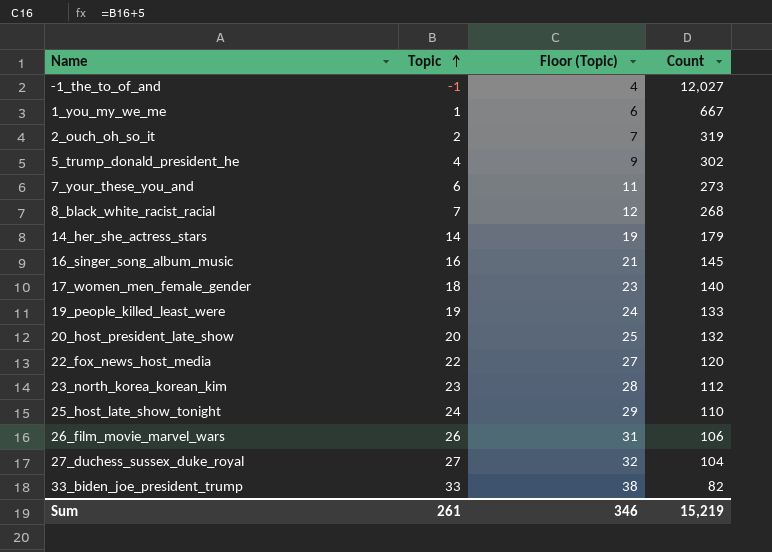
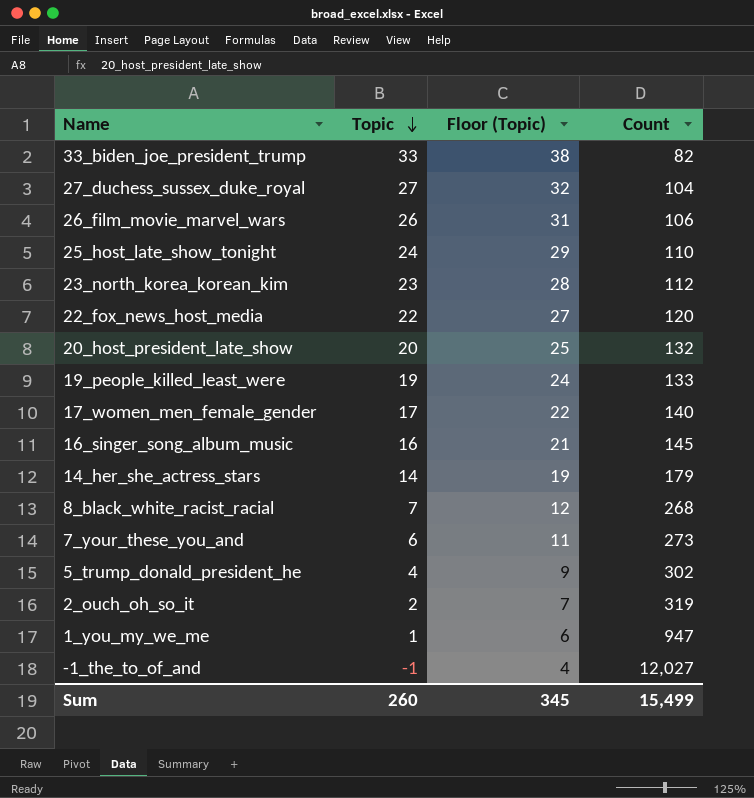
row order: Topic ascending -> Topic descending
17_women_men_female_gender | Topic: 18 -> 17
17_women_men_female_gender | Floor (Topic): 23 -> 22
1_you_my_we_me | Count: 667 -> 947
Sum | Topic: 261 -> 260
Sum | Floor (Topic): 346 -> 345
Sum | Count: 15,219 -> 15,499

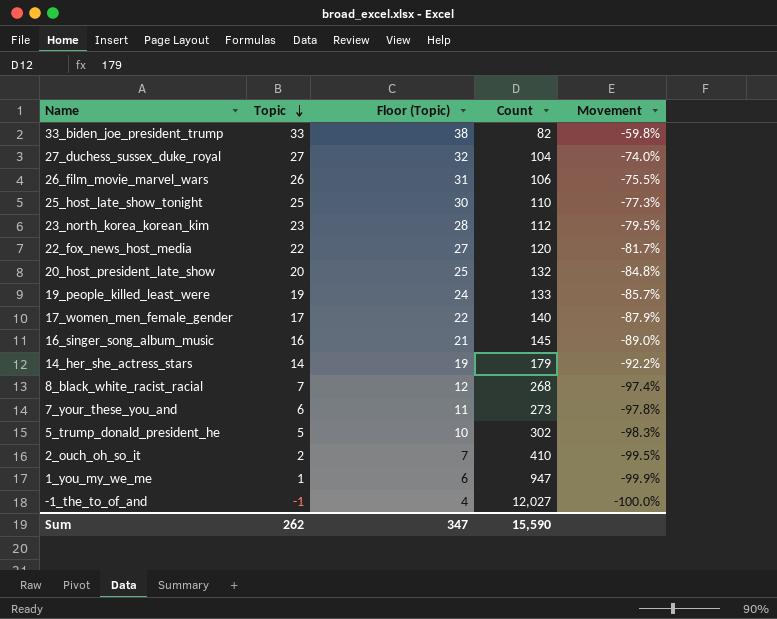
column Movement | formula: none -> ([Topic] - [Count]) / [Count]
25_host_late_show_tonight | Topic: 24 -> 25
25_host_late_show_tonight | Floor (Topic): 29 -> 30
5_trump_donald_president_he | Topic: 4 -> 5
5_trump_donald_president_he | Floor (Topic): 9 -> 10
2_ouch_oh_so_it | Count: 319 -> 410
Sum | Topic: 260 -> 262
Sum | Floor (Topic): 345 -> 347
Sum | Count: 15,499 -> 15,590

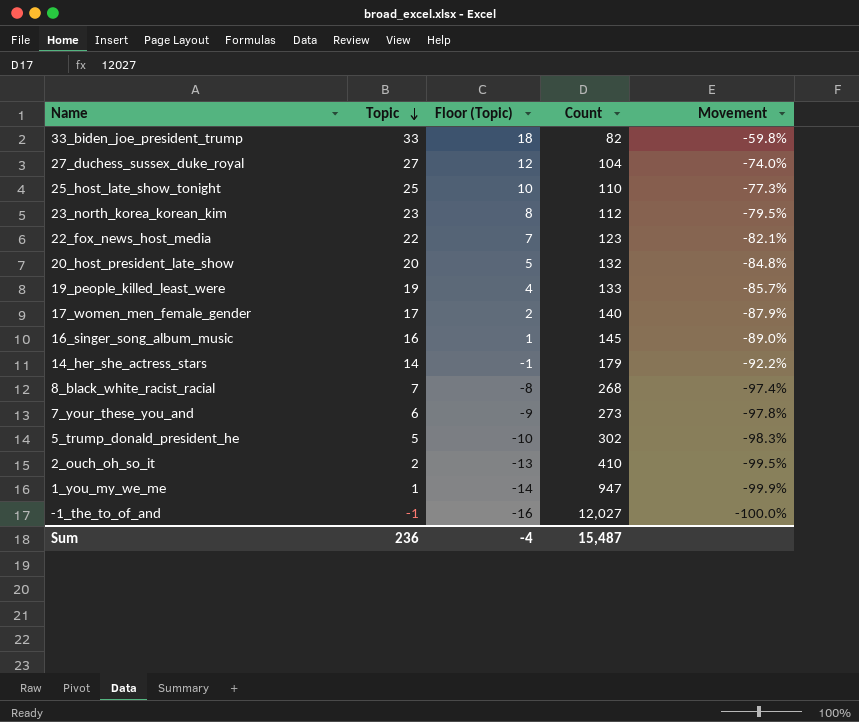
column Floor (Topic) | formula: [Topic] + 5 -> [Topic] - 15
row 26_film_movie_marvel_wars: 26 | 31 | 106 | -75.5% -> none
22_fox_news_host_media | Count: 120 -> 123
22_fox_news_host_media | Movement: -81.7% -> -82.1%
Sum | Topic: 262 -> 236
Sum | Floor (Topic): 347 -> -4
Sum | Count: 15,590 -> 15,487

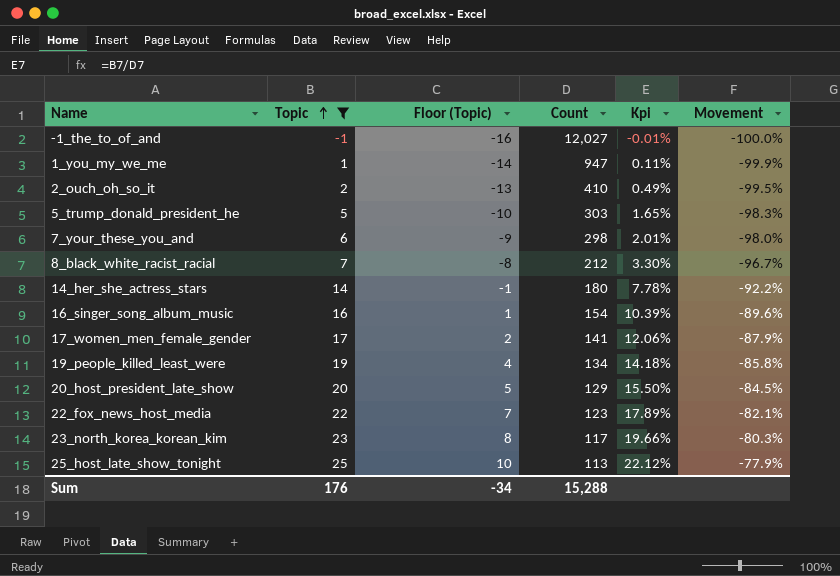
filter: none -> Topic <= 25
row order: Topic descending -> Topic ascending
column Kpi | formula: none -> [Topic] / [Count]
5_trump_donald_president_he | Count: 302 -> 303
7_your_these_you_and | Count: 273 -> 298
7_your_these_you_and | Movement: -97.8% -> -98.0%
8_black_white_racist_racial | Count: 268 -> 212
8_black_white_racist_racial | Movement: -97.4% -> -96.7%
14_her_she_actress_stars | Count: 179 -> 180
16_singer_song_album_music | Count: 145 -> 154
16_singer_song_album_music | Movement: -89.0% -> -89.6%
17_women_men_female_gender | Count: 140 -> 141
19_people_killed_least_were | Count: 133 -> 134
19_people_killed_least_were | Movement: -85.7% -> -85.8%
20_host_president_late_show | Count: 132 -> 129
20_host_president_late_show | Movement: -84.8% -> -84.5%
23_north_korea_korean_kim | Count: 112 -> 117
23_north_korea_korean_kim | Movement: -79.5% -> -80.3%
25_host_late_show_tonight | Count: 110 -> 113
25_host_late_show_tonight | Movement: -77.3% -> -77.9%
Sum | Topic: 236 -> 176
Sum | Floor (Topic): -4 -> -34
Sum | Count: 15,487 -> 15,288

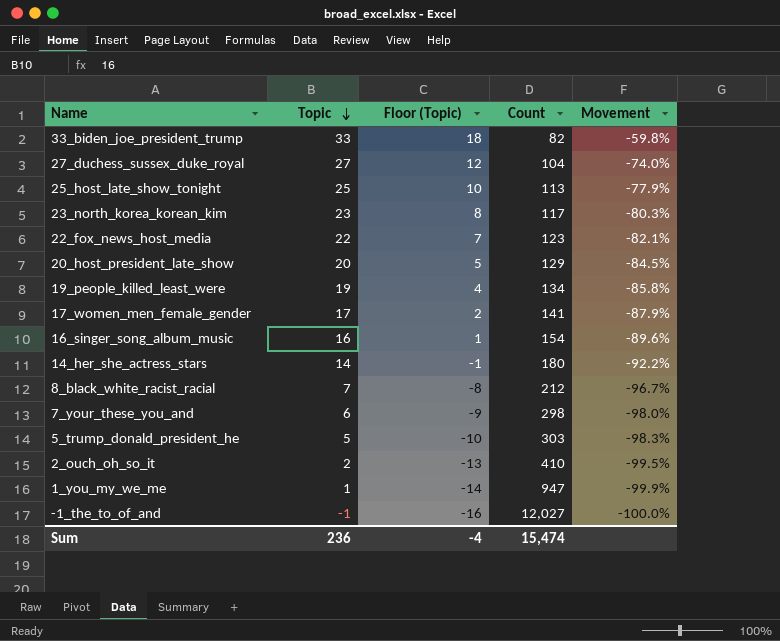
filter: Topic <= 25 -> none
row order: Topic ascending -> Topic descending
column Kpi | formula: [Topic] / [Count] -> none
Sum | Topic: 176 -> 236
Sum | Floor (Topic): -34 -> -4
Sum | Count: 15,288 -> 15,474

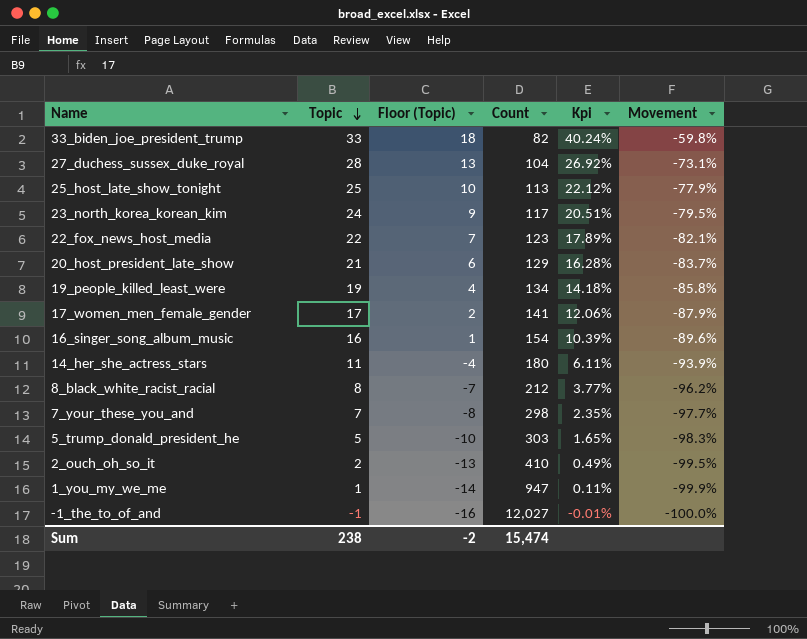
column Kpi | formula: none -> [Topic] / [Count]
27_duchess_sussex_duke_royal | Topic: 27 -> 28
27_duchess_sussex_duke_royal | Floor (Topic): 12 -> 13
27_duchess_sussex_duke_royal | Movement: -74.0% -> -73.1%
23_north_korea_korean_kim | Topic: 23 -> 24
23_north_korea_korean_kim | Floor (Topic): 8 -> 9
23_north_korea_korean_kim | Movement: -80.3% -> -79.5%
20_host_president_late_show | Topic: 20 -> 21
20_host_president_late_show | Floor (Topic): 5 -> 6
20_host_president_late_show | Movement: -84.5% -> -83.7%
14_her_she_actress_stars | Topic: 14 -> 11
14_her_she_actress_stars | Floor (Topic): -1 -> -4
14_her_she_actress_stars | Movement: -92.2% -> -93.9%
8_black_white_racist_racial | Topic: 7 -> 8
8_black_white_racist_racial | Floor (Topic): -8 -> -7
8_black_white_racist_racial | Movement: -96.7% -> -96.2%
7_your_these_you_and | Topic: 6 -> 7
7_your_these_you_and | Floor (Topic): -9 -> -8
7_your_these_you_and | Movement: -98.0% -> -97.7%
Sum | Topic: 236 -> 238
Sum | Floor (Topic): -4 -> -2

